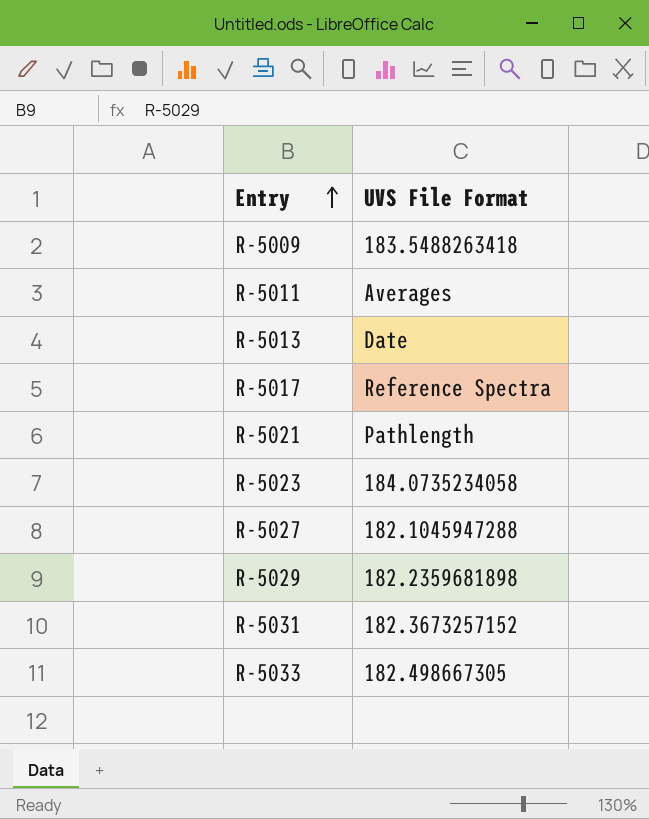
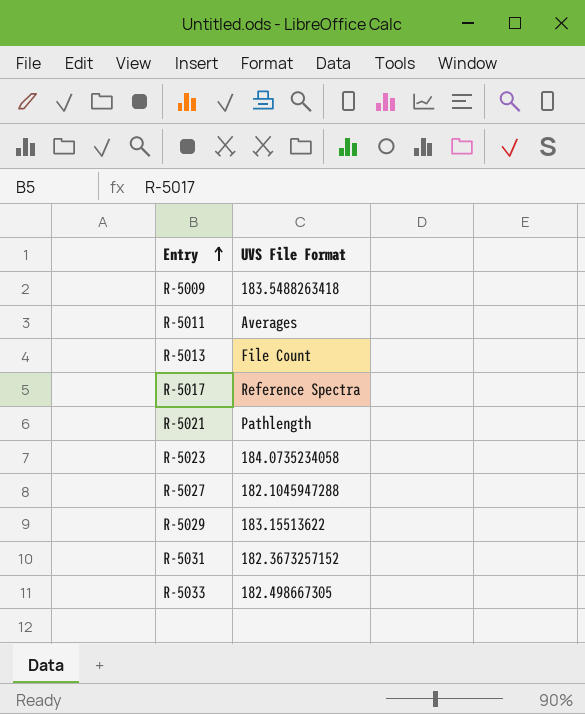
R-5013 | UVS File Format: Date -> File Count
R-5029 | UVS File Format: 182.2359681898 -> 183.15513622

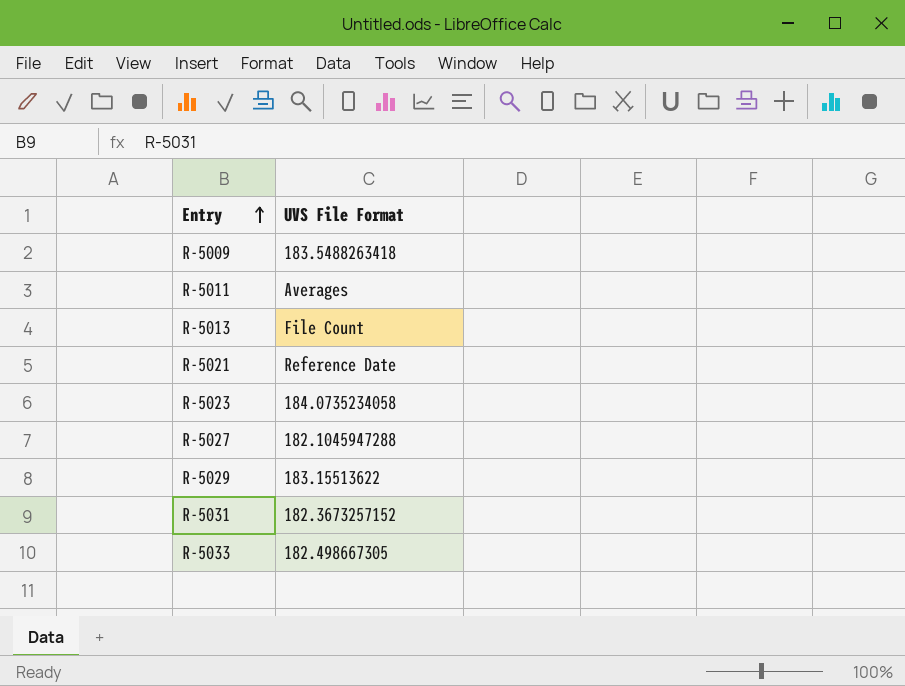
row R-5017: Reference Spectra -> none
R-5021 | UVS File Format: Pathlength -> Reference Date

